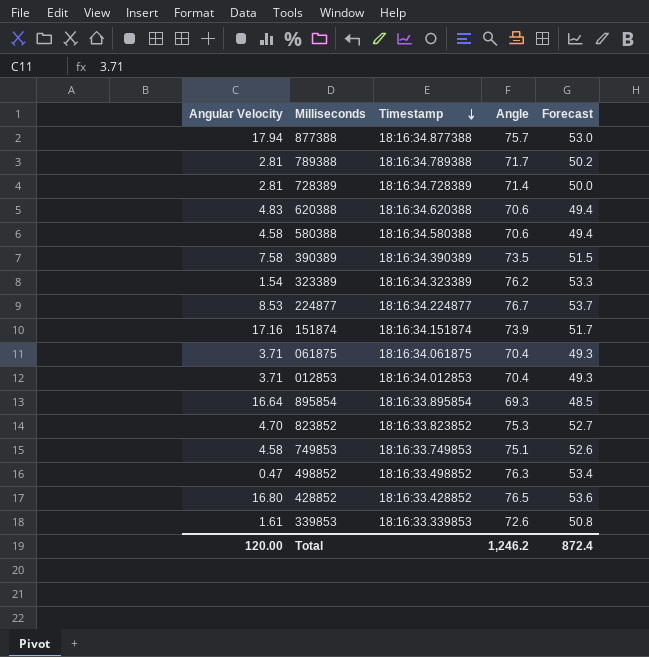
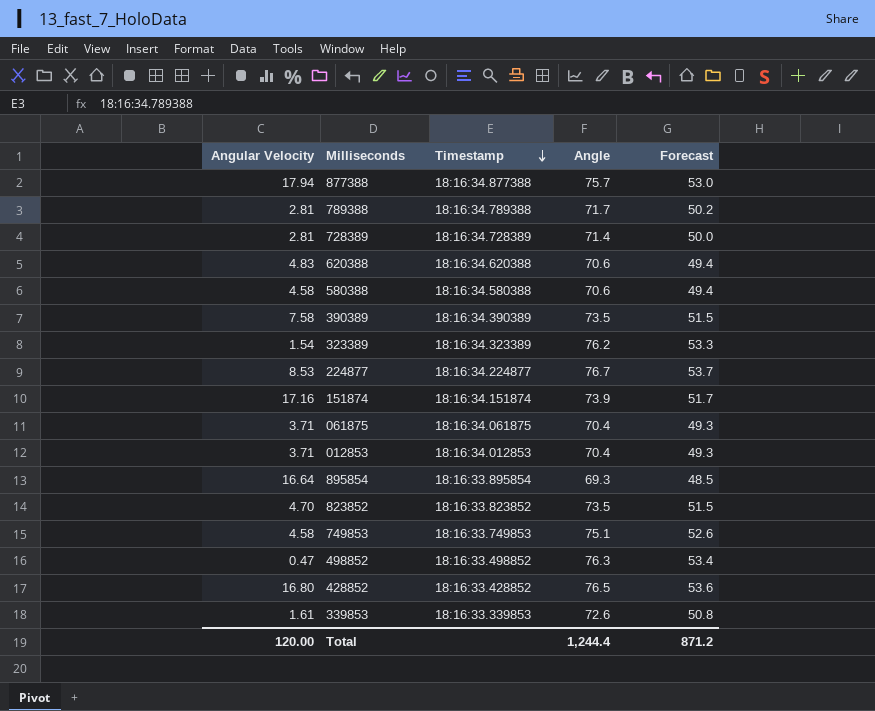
823852 | Angle: 75.3 -> 73.5
823852 | Forecast: 52.7 -> 51.5
Total | Angle: 1,246.2 -> 1,244.4
Total | Forecast: 872.4 -> 871.2

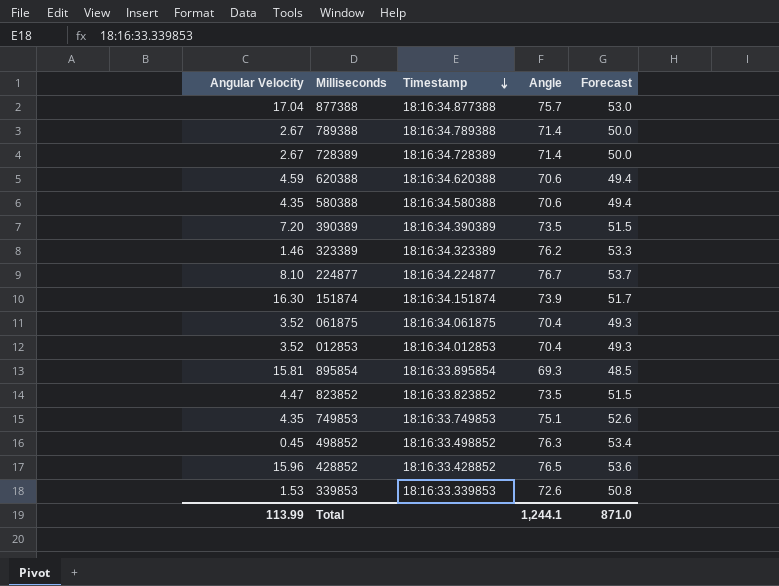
877388 | Angular Velocity: 17.94 -> 17.04
789388 | Angular Velocity: 2.81 -> 2.67
789388 | Angle: 71.7 -> 71.4
789388 | Forecast: 50.2 -> 50.0
728389 | Angular Velocity: 2.81 -> 2.67
620388 | Angular Velocity: 4.83 -> 4.59
580388 | Angular Velocity: 4.58 -> 4.35
390389 | Angular Velocity: 7.58 -> 7.20
323389 | Angular Velocity: 1.54 -> 1.46
224877 | Angular Velocity: 8.53 -> 8.10
151874 | Angular Velocity: 17.16 -> 16.30
061875 | Angular Velocity: 3.71 -> 3.52
012853 | Angular Velocity: 3.71 -> 3.52
895854 | Angular Velocity: 16.64 -> 15.81
823852 | Angular Velocity: 4.70 -> 4.47
749853 | Angular Velocity: 4.58 -> 4.35
498852 | Angular Velocity: 0.47 -> 0.45
428852 | Angular Velocity: 16.80 -> 15.96
339853 | Angular Velocity: 1.61 -> 1.53
Total | Angular Velocity: 120.00 -> 113.99
Total | Angle: 1,244.4 -> 1,244.1
Total | Forecast: 871.2 -> 871.0

